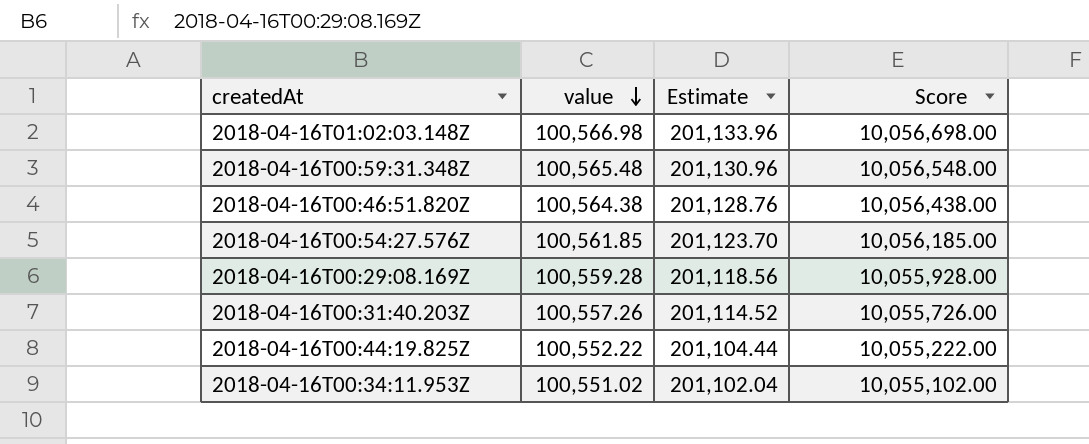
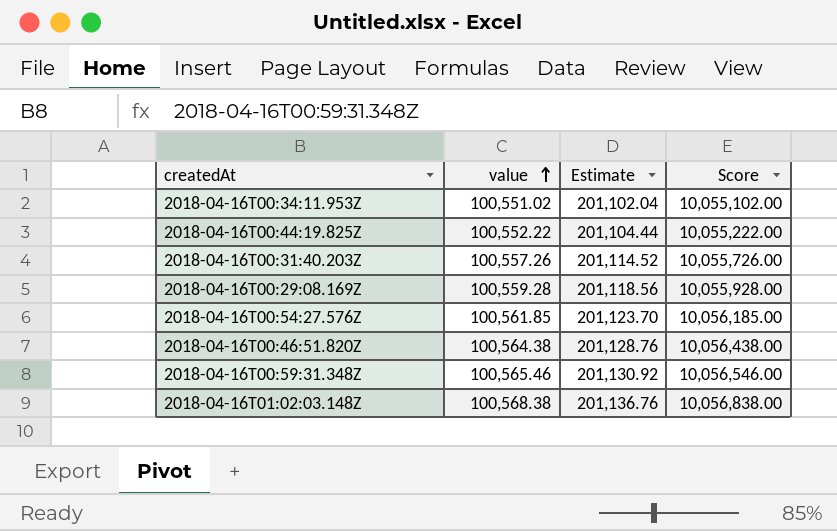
row order: value descending -> value ascending
2018-04-16T00:59:31.348Z | value: 100,565.48 -> 100,565.46
2018-04-16T00:59:31.348Z | Estimate: 201,130.96 -> 201,130.92
2018-04-16T00:59:31.348Z | Score: 10,056,548.00 -> 10,056,546.00
2018-04-16T01:02:03.148Z | value: 100,566.98 -> 100,568.38
2018-04-16T01:02:03.148Z | Estimate: 201,133.96 -> 201,136.76
2018-04-16T01:02:03.148Z | Score: 10,056,698.00 -> 10,056,838.00

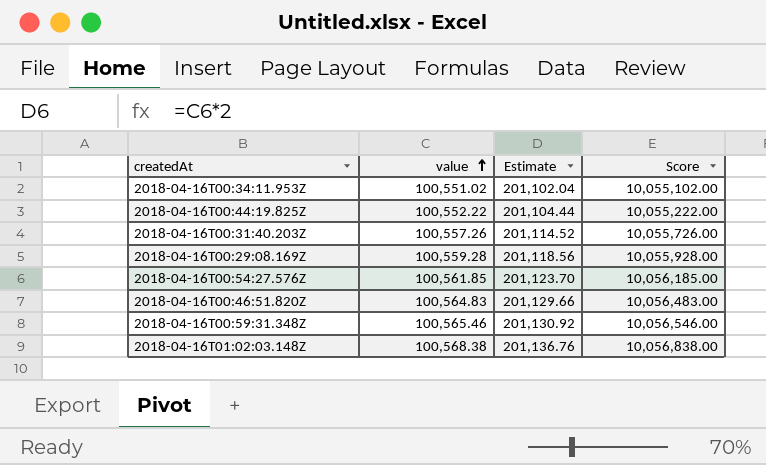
2018-04-16T00:46:51.820Z | value: 100,564.38 -> 100,564.83
2018-04-16T00:46:51.820Z | Estimate: 201,128.76 -> 201,129.66
2018-04-16T00:46:51.820Z | Score: 10,056,438.00 -> 10,056,483.00

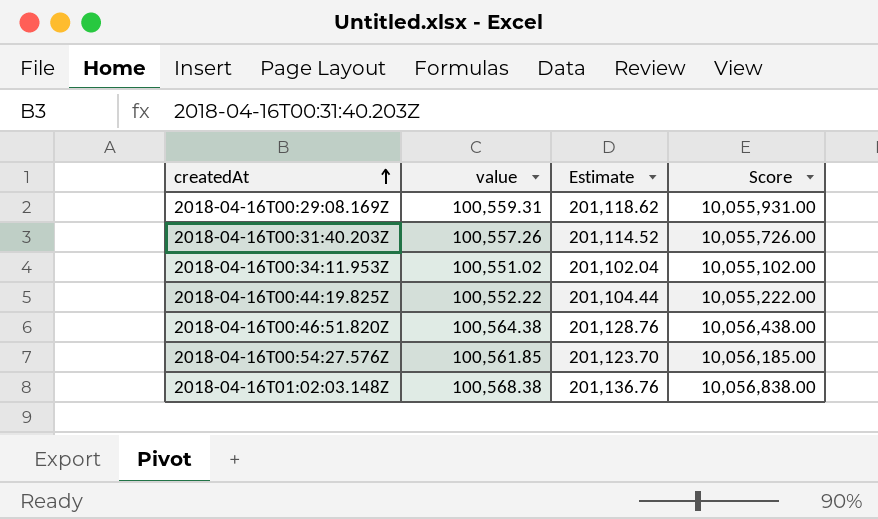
row order: value ascending -> createdAt ascending
row 2018-04-16T00:59:31.348Z: 100,565.46 | 201,130.92 | 10,056,546.00 -> none
2018-04-16T00:29:08.169Z | value: 100,559.28 -> 100,559.31
2018-04-16T00:29:08.169Z | Estimate: 201,118.56 -> 201,118.62
2018-04-16T00:29:08.169Z | Score: 10,055,928.00 -> 10,055,931.00
2018-04-16T00:46:51.820Z | value: 100,564.83 -> 100,564.38
2018-04-16T00:46:51.820Z | Estimate: 201,129.66 -> 201,128.76
2018-04-16T00:46:51.820Z | Score: 10,056,483.00 -> 10,056,438.00

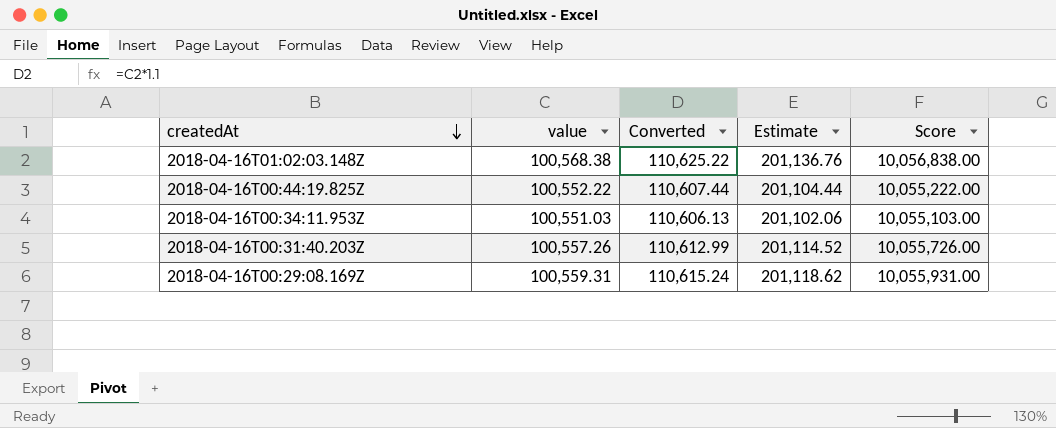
row order: createdAt ascending -> createdAt descending
column Converted | formula: none -> [value] * 1.1
row 2018-04-16T00:46:51.820Z: 100,564.38 | 201,128.76 | 10,056,438.00 -> none
row 2018-04-16T00:54:27.576Z: 100,561.85 | 201,123.70 | 10,056,185.00 -> none
2018-04-16T00:34:11.953Z | value: 100,551.02 -> 100,551.03
2018-04-16T00:34:11.953Z | Estimate: 201,102.04 -> 201,102.06
2018-04-16T00:34:11.953Z | Score: 10,055,102.00 -> 10,055,103.00

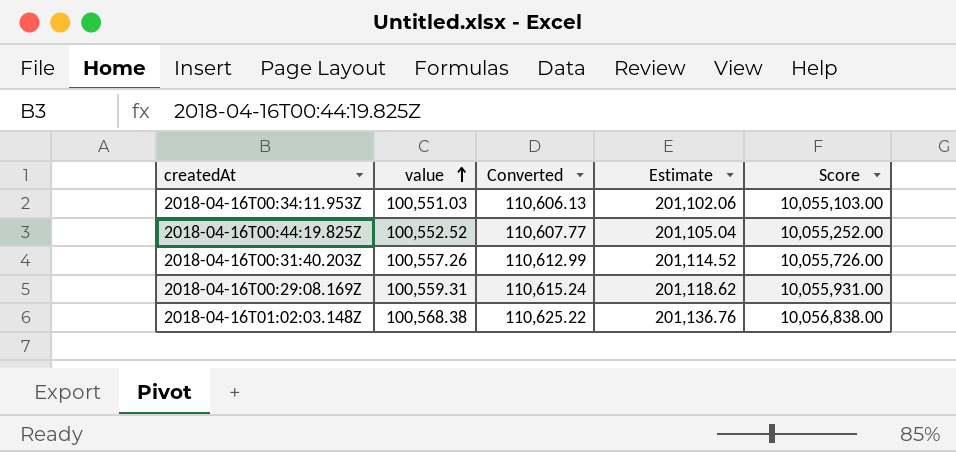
row order: createdAt descending -> value ascending
2018-04-16T00:44:19.825Z | value: 100,552.22 -> 100,552.52
2018-04-16T00:44:19.825Z | Converted: 110,607.44 -> 110,607.77
2018-04-16T00:44:19.825Z | Estimate: 201,104.44 -> 201,105.04
2018-04-16T00:44:19.825Z | Score: 10,055,222.00 -> 10,055,252.00

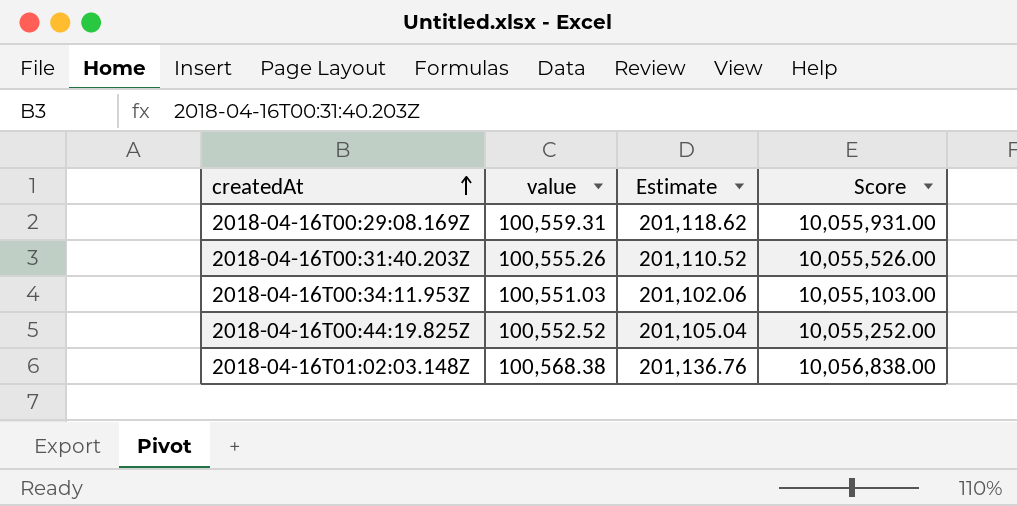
row order: value ascending -> createdAt ascending
column Converted | formula: [value] * 1.1 -> none
2018-04-16T00:31:40.203Z | value: 100,557.26 -> 100,555.26
2018-04-16T00:31:40.203Z | Estimate: 201,114.52 -> 201,110.52
2018-04-16T00:31:40.203Z | Score: 10,055,726.00 -> 10,055,526.00

